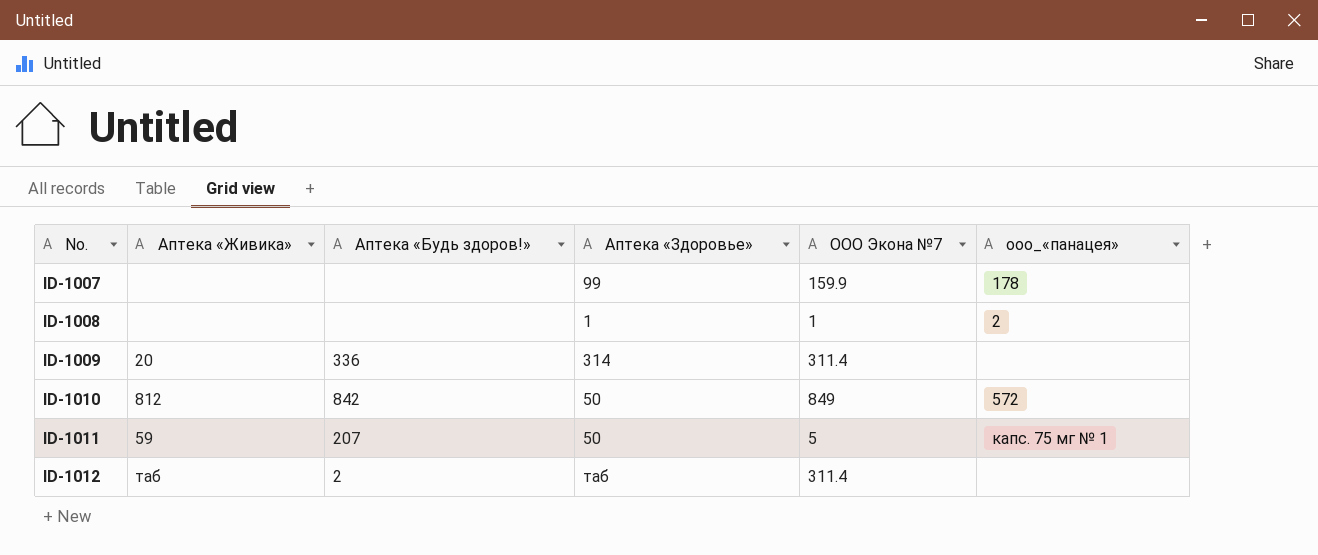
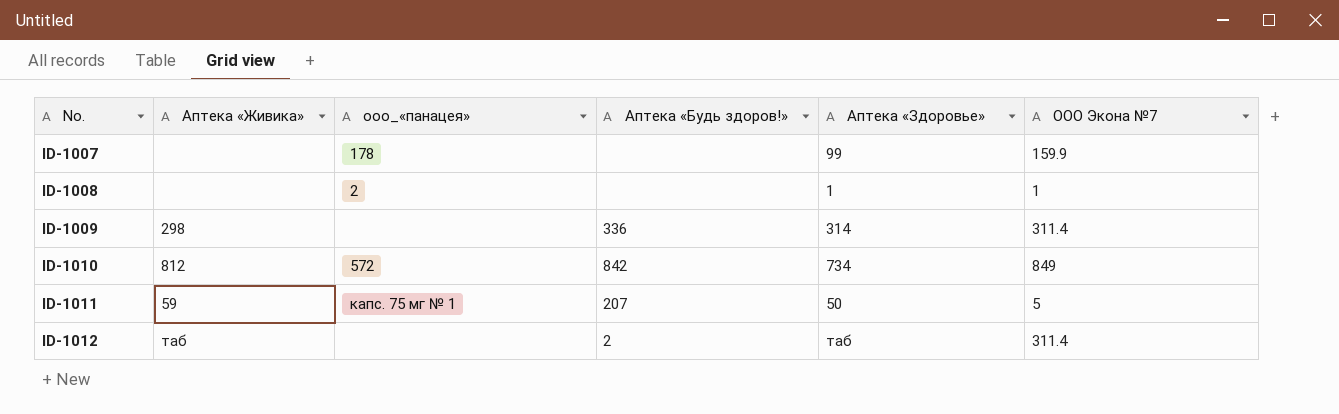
column ооо_«панацея» | position: 6 -> 3
ID-1009 | Аптека «Живика»: 20 -> 298
ID-1010 | Аптека «Здоровье»: 50 -> 734

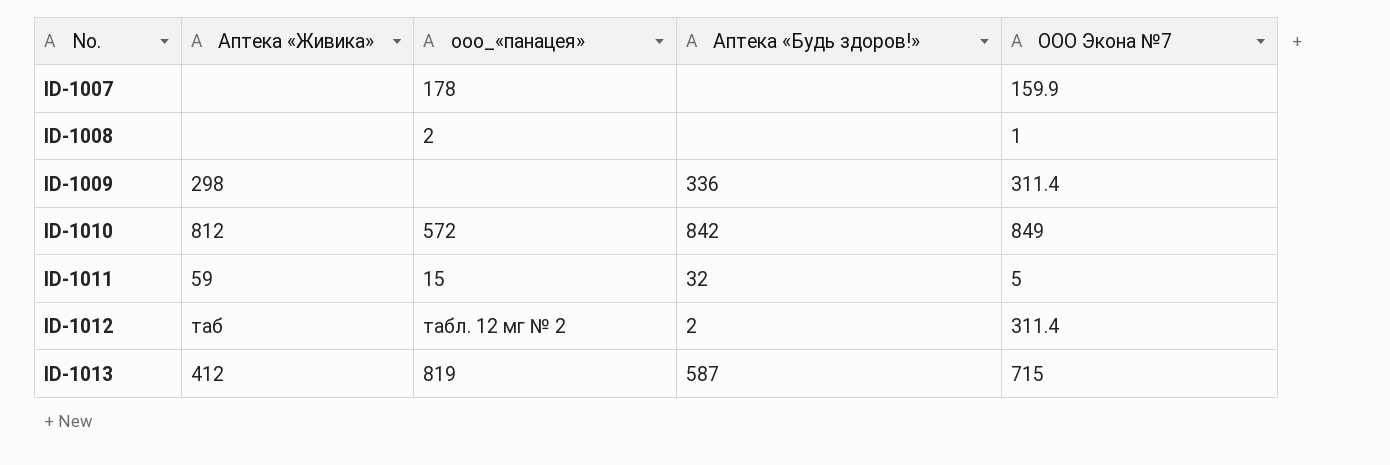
column Аптека «Здоровье» | position: 5 -> none
ID-1011 | ооо_«панацея»: капс. 75 мг № 1 -> 15
ID-1011 | Аптека «Будь здоров!»: 207 -> 32
ID-1012 | ооо_«панацея»: none -> табл. 12 мг № 2
row ID-1013: none -> 412 | 819 | 587 | 715

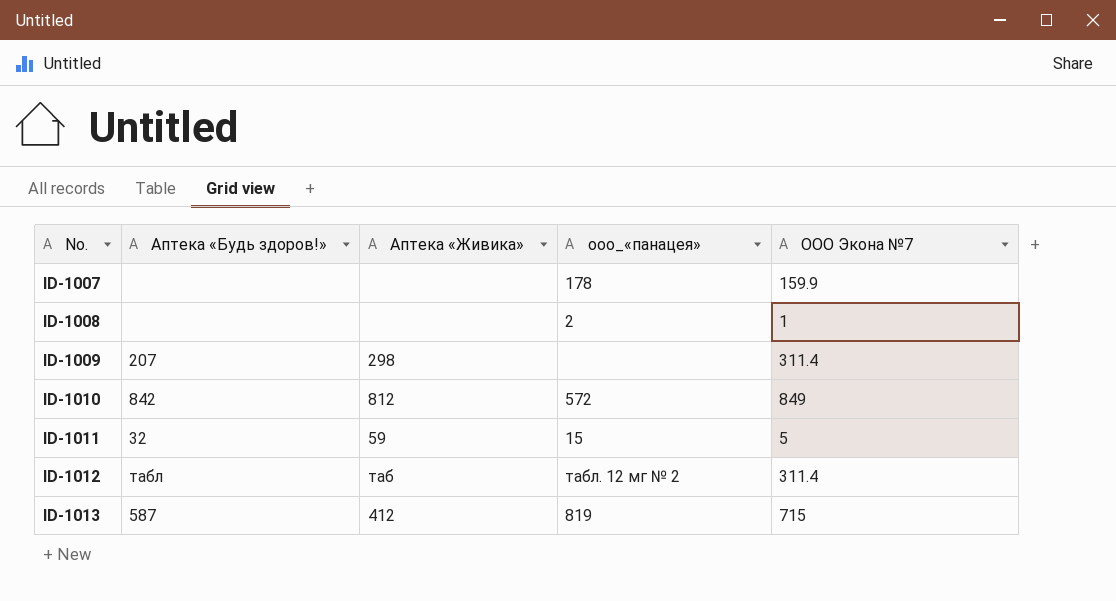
column Аптека «Будь здоров!» | position: 4 -> 2
ID-1009 | Аптека «Будь здоров!»: 336 -> 207
ID-1012 | Аптека «Будь здоров!»: 2 -> табл

